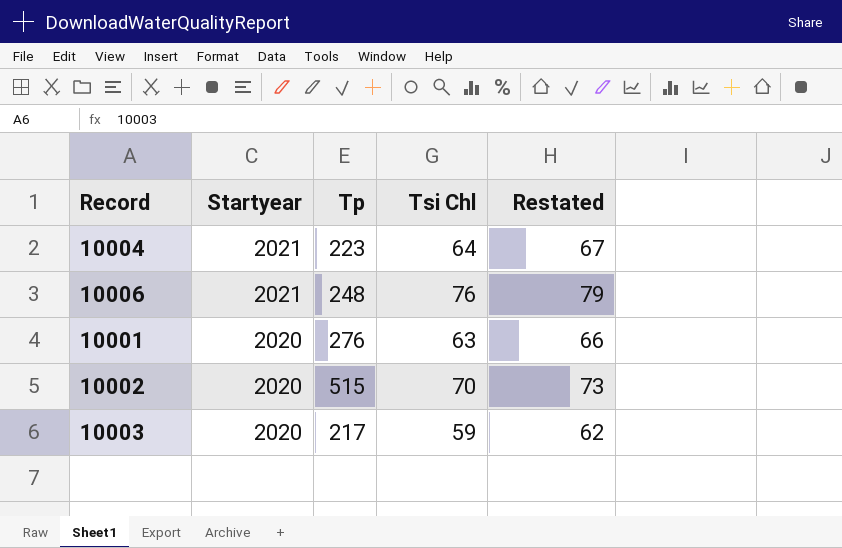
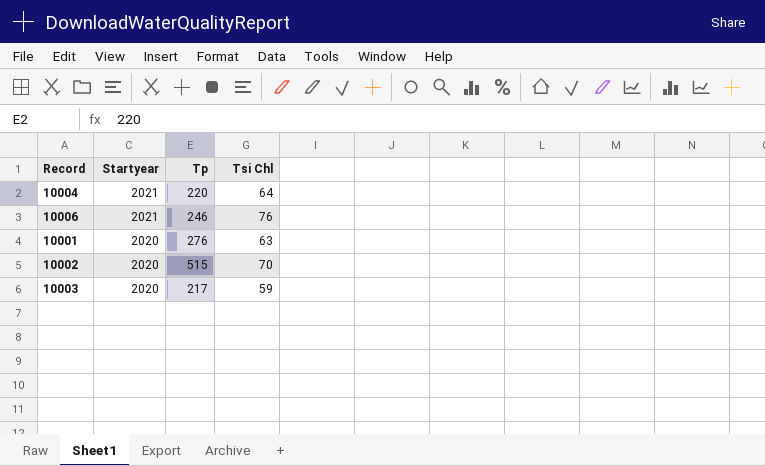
column Restated | formula: [Tsi Chl] + 3 -> none
10004 | Tp: 223 -> 220
10006 | Tp: 248 -> 246

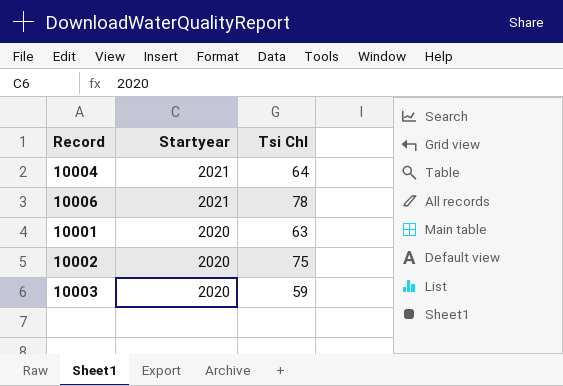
column Tp | position: 3 -> none
10006 | Tsi Chl: 76 -> 78
10002 | Tsi Chl: 70 -> 75

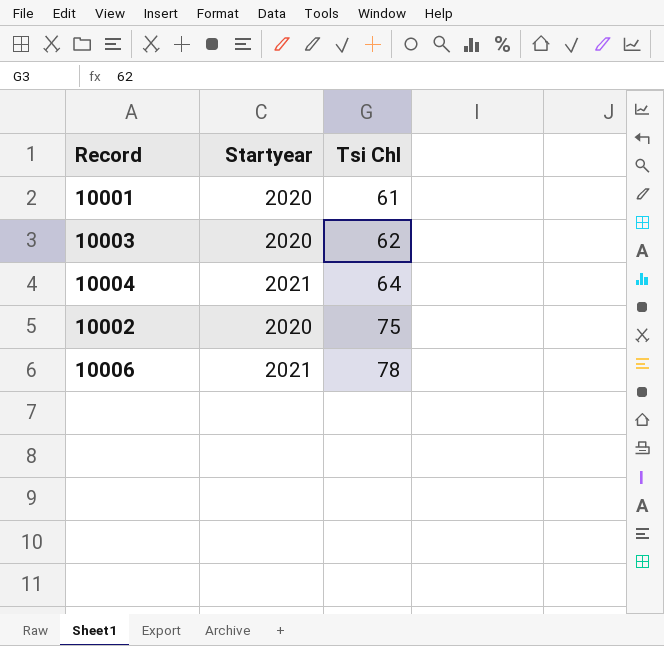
row order: Startyear descending -> Tsi Chl ascending
10001 | Tsi Chl: 63 -> 61
10003 | Tsi Chl: 59 -> 62

